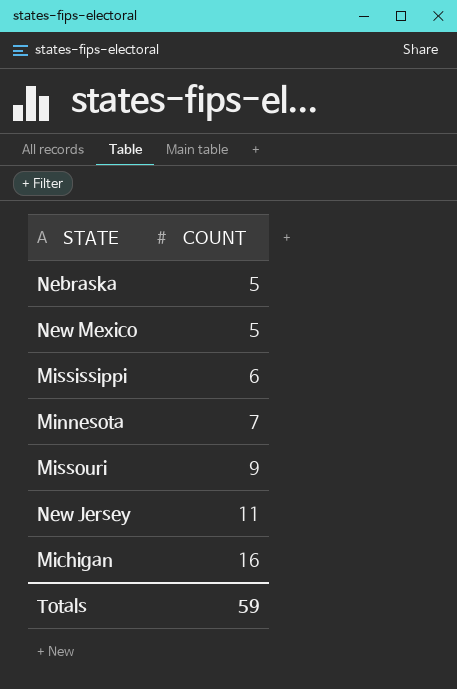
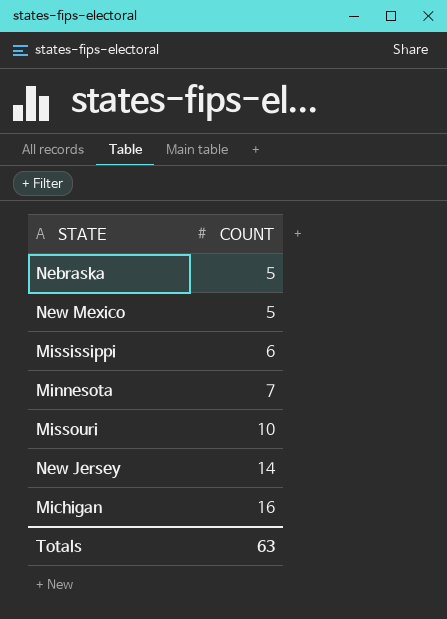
Missouri | COUNT: 9 -> 10
New Jersey | COUNT: 11 -> 14
Totals | COUNT: 59 -> 63

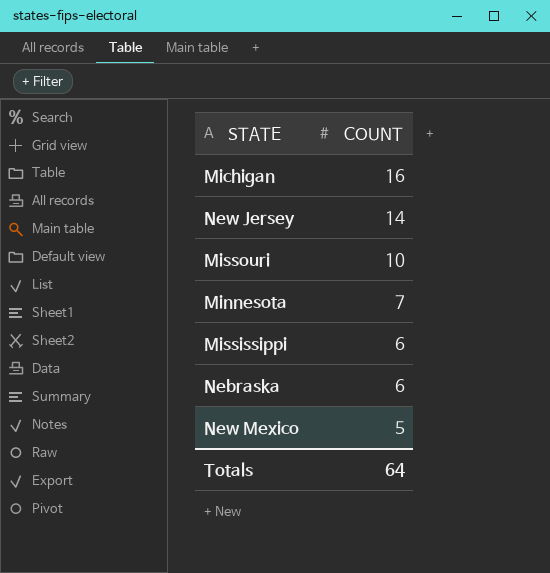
row order: COUNT ascending -> COUNT descending
Nebraska | COUNT: 5 -> 6
Totals | COUNT: 63 -> 64

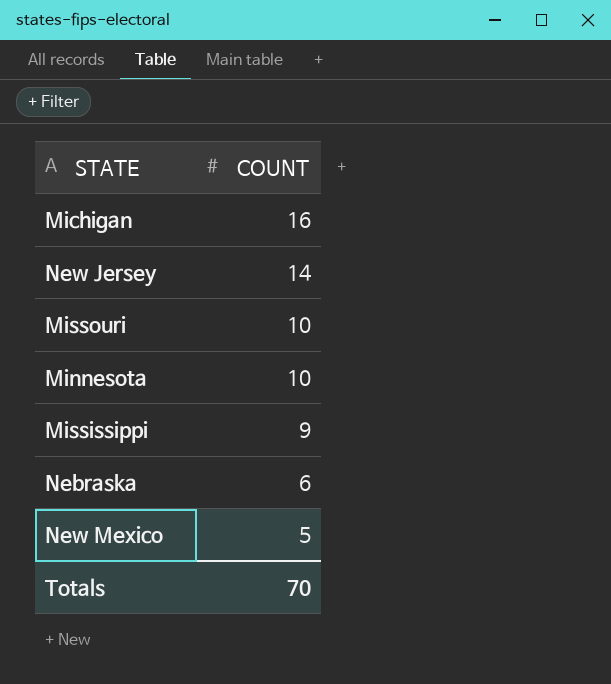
Minnesota | COUNT: 7 -> 10
Mississippi | COUNT: 6 -> 9
Totals | COUNT: 64 -> 70

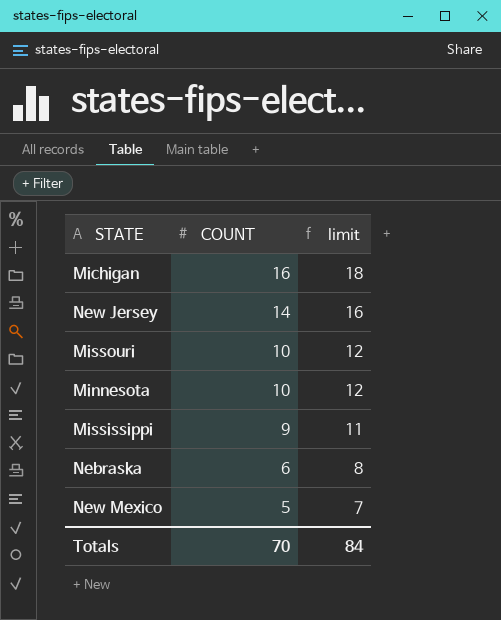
column limit | formula: none -> [COUNT] + 2

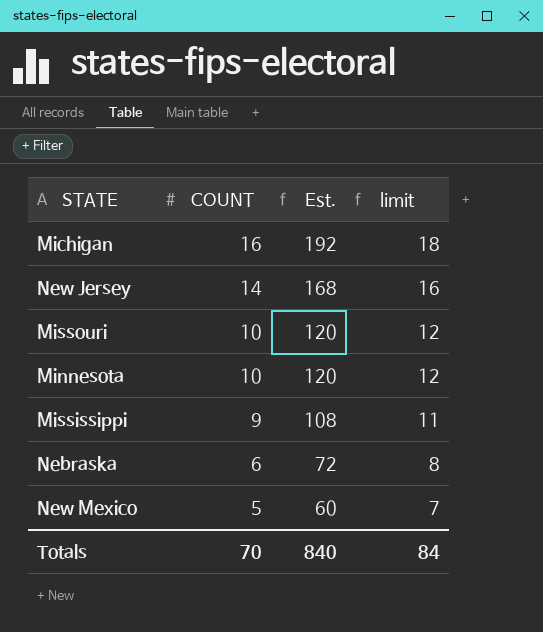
column Est. | formula: none -> [COUNT] * 12

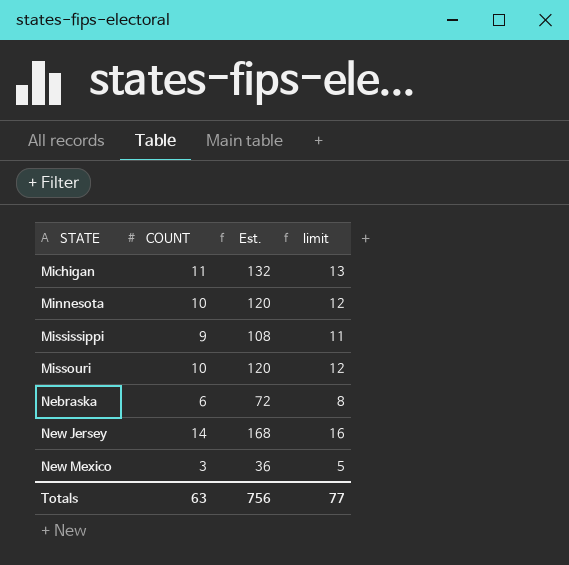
row order: COUNT descending -> STATE ascending
Michigan | COUNT: 16 -> 11
Michigan | Est.: 192 -> 132
Michigan | limit: 18 -> 13
New Mexico | COUNT: 5 -> 3
New Mexico | Est.: 60 -> 36
New Mexico | limit: 7 -> 5
Totals | COUNT: 70 -> 63
Totals | Est.: 840 -> 756
Totals | limit: 84 -> 77

